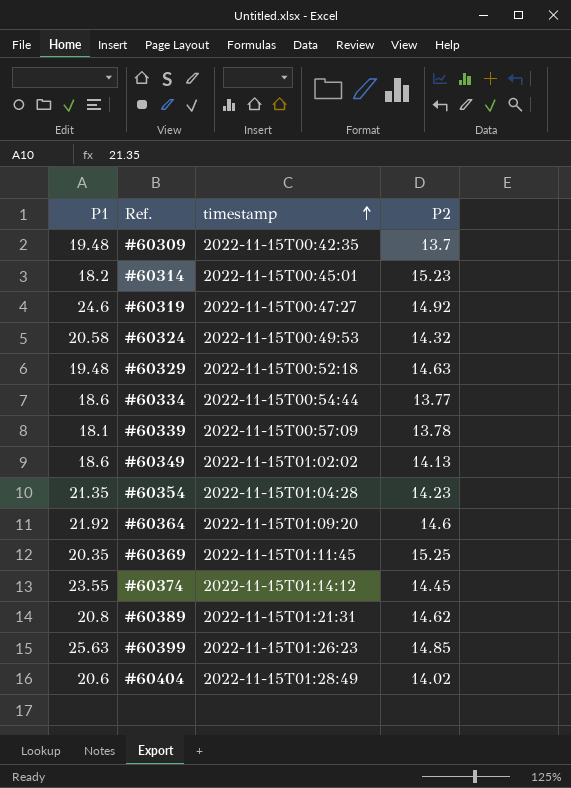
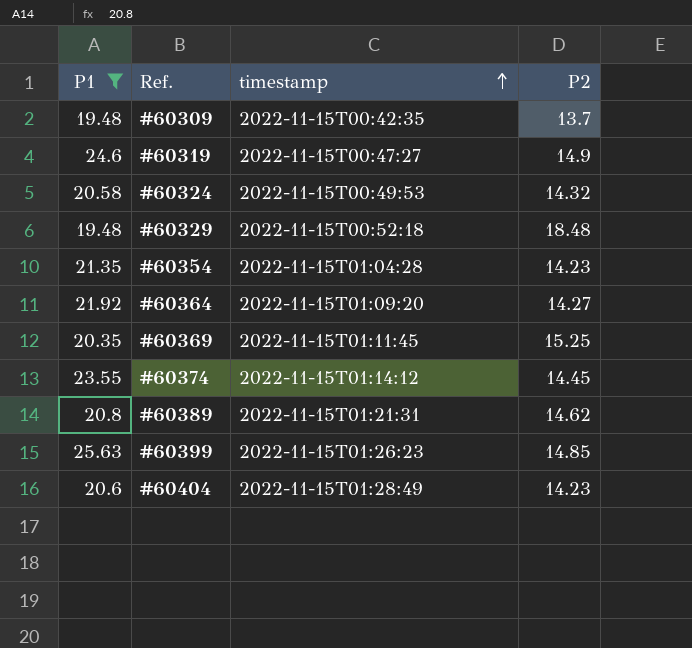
filter: none -> P1 >= 19.48
#60319 | P2: 14.92 -> 14.9
#60329 | P2: 14.63 -> 18.48
#60364 | P2: 14.6 -> 14.27
#60404 | P2: 14.02 -> 14.23

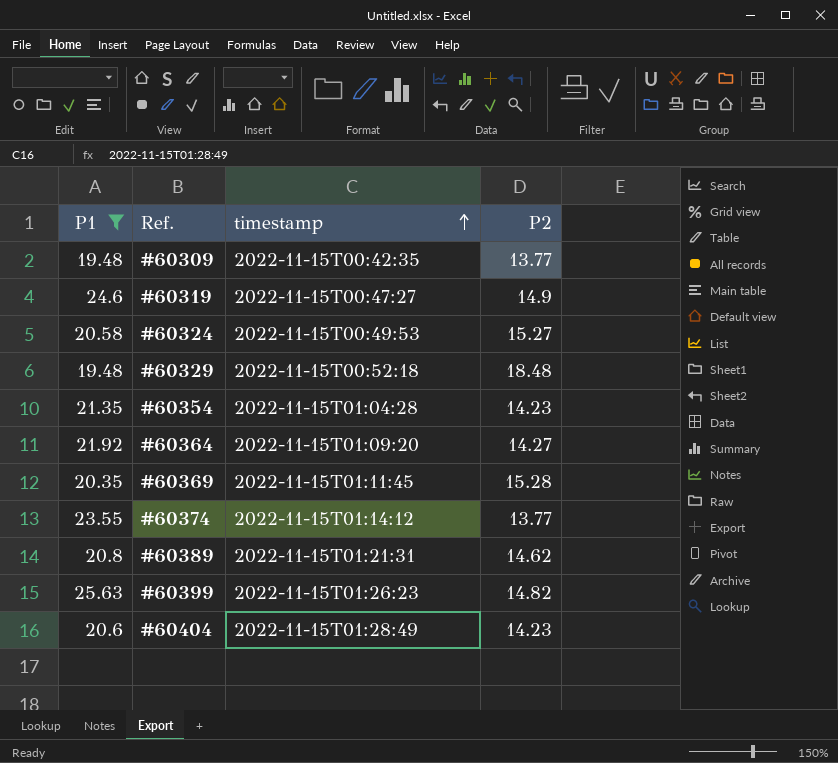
#60309 | P2: 13.7 -> 13.77
#60324 | P2: 14.32 -> 15.27
#60369 | P2: 15.25 -> 15.28
#60374 | P2: 14.45 -> 13.77
#60399 | P2: 14.85 -> 14.82

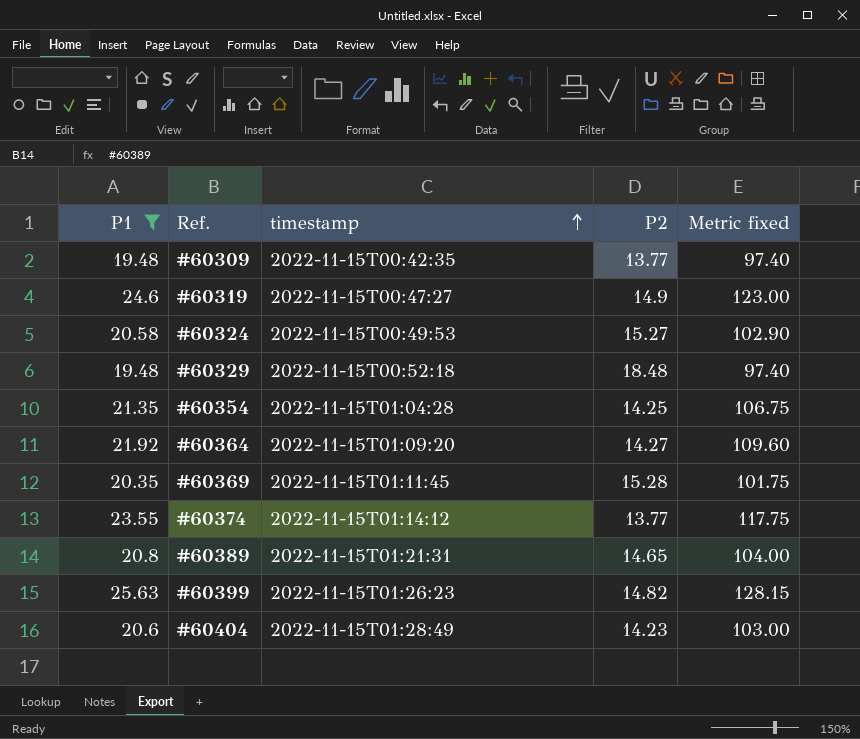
column Metric fixed | formula: none -> [P1] * 5
#60354 | P2: 14.23 -> 14.25
#60389 | P2: 14.62 -> 14.65

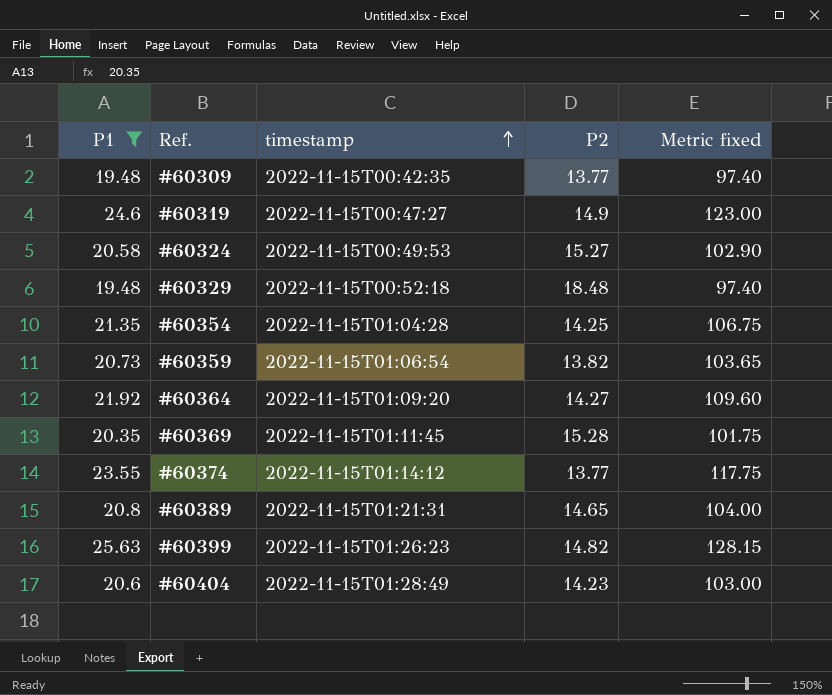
row #60359: none -> 20.73 | 2022-11-15T01:06:54 | 13.82 | 103.65

